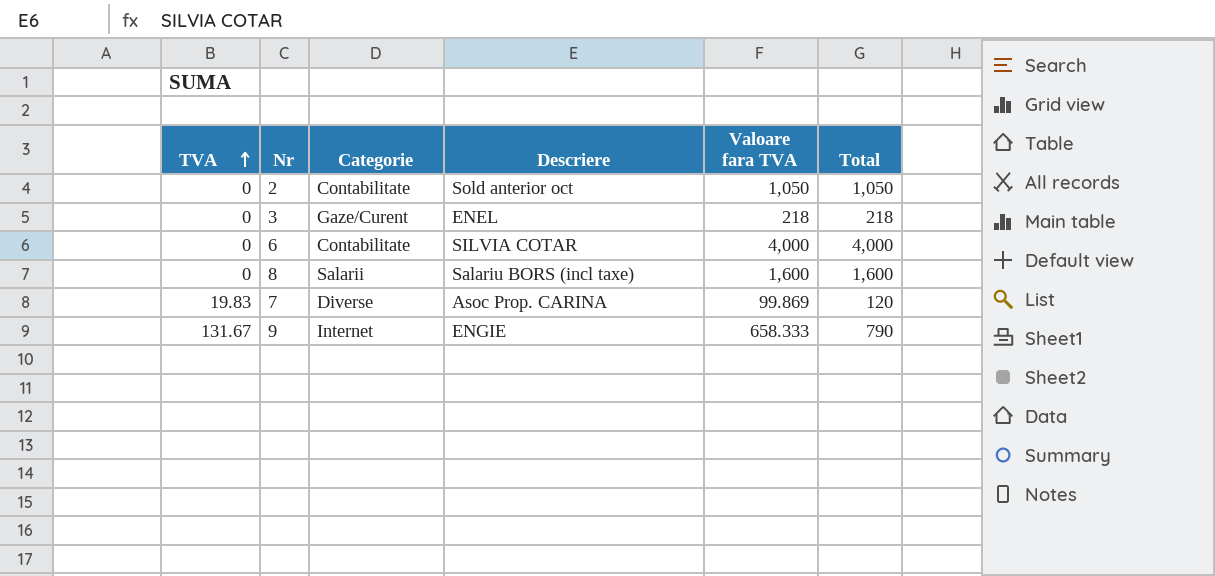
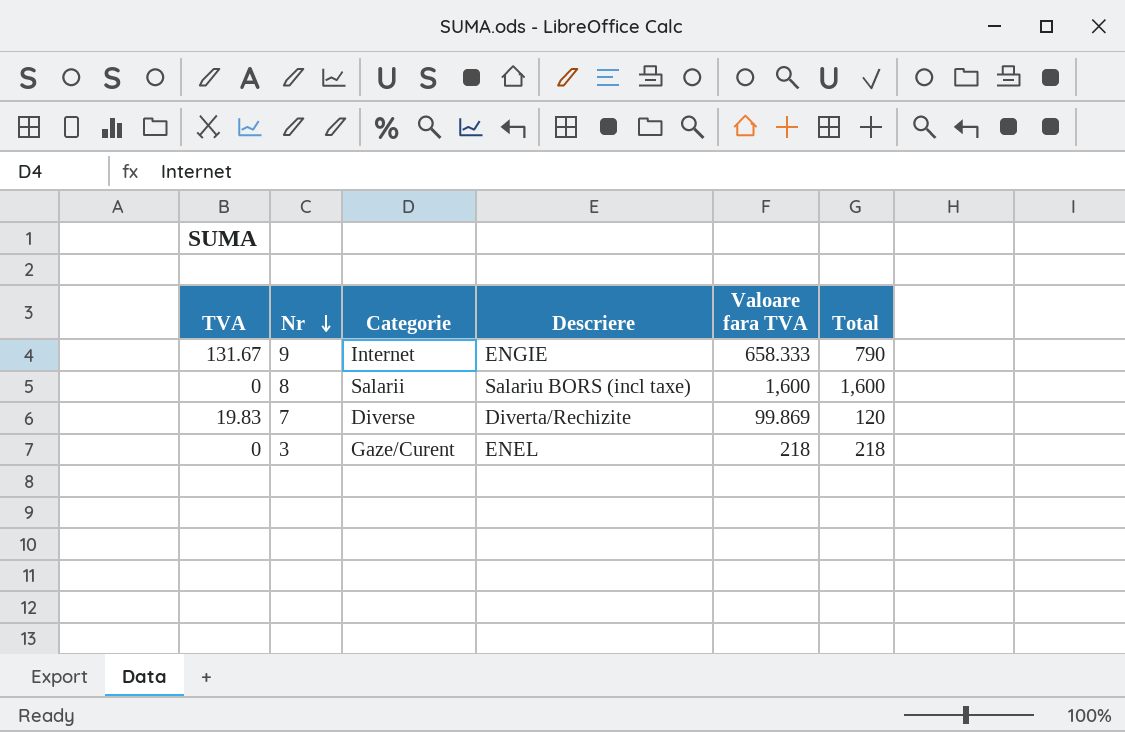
row order: TVA ascending -> Nr descending
row 2: 0 | Contabilitate | Sold anterior oct | 1,050 | 1,050 -> none
row 6: 0 | Contabilitate | SILVIA COTAR | 4,000 | 4,000 -> none
7 | Descriere: Asoc Prop. CARINA -> Diverta/Rechizite

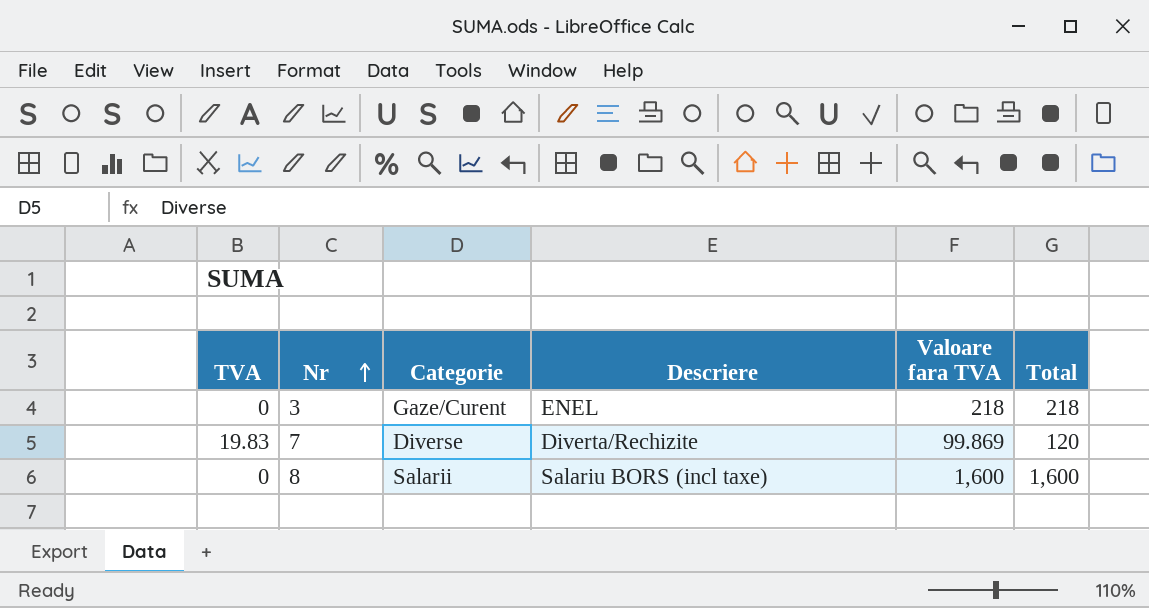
row order: Nr descending -> Nr ascending
row 9: 131.67 | Internet | ENGIE | 658.333 | 790 -> none

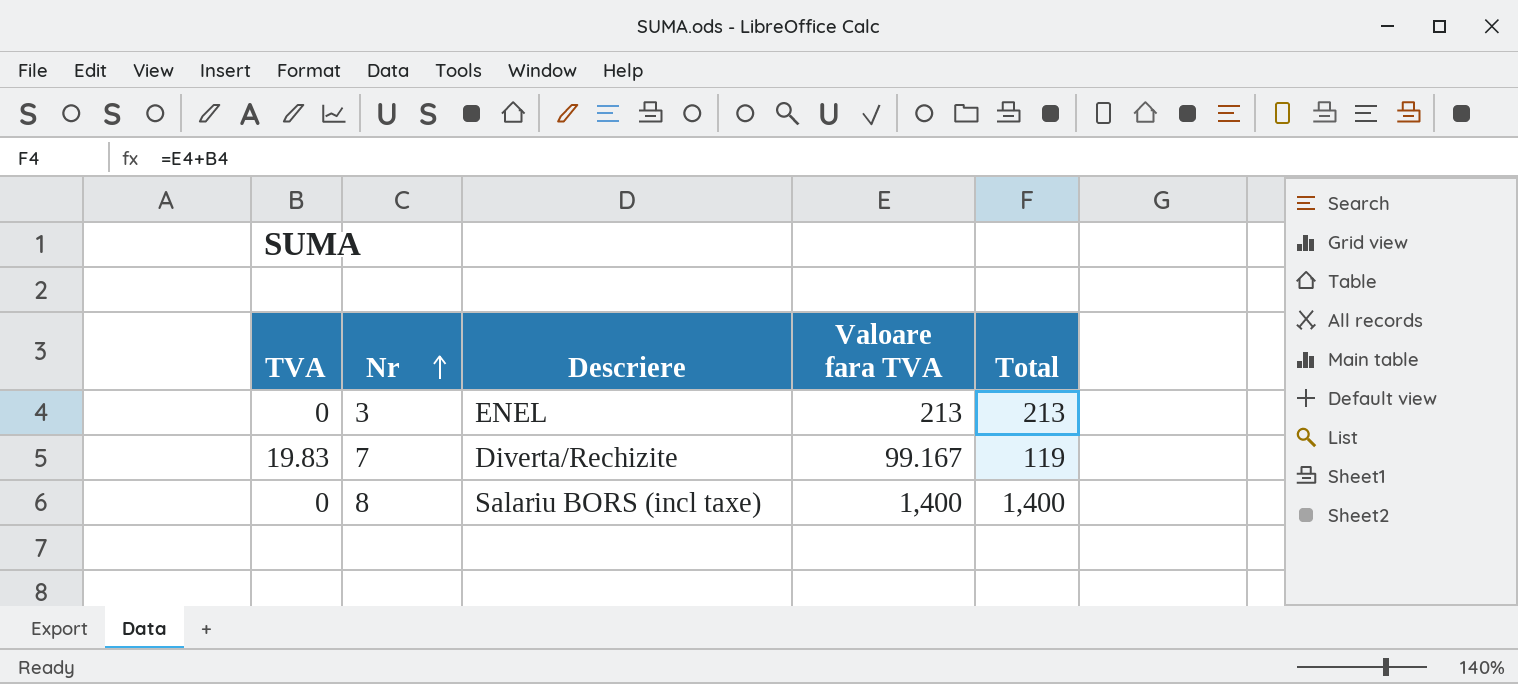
column Categorie | position: 3 -> none
3 | Valoare fara TVA: 218 -> 213
3 | Total: 218 -> 213
7 | Valoare fara TVA: 99.869 -> 99.167
7 | Total: 120 -> 119
8 | Valoare fara TVA: 1,600 -> 1,400
8 | Total: 1,600 -> 1,400

